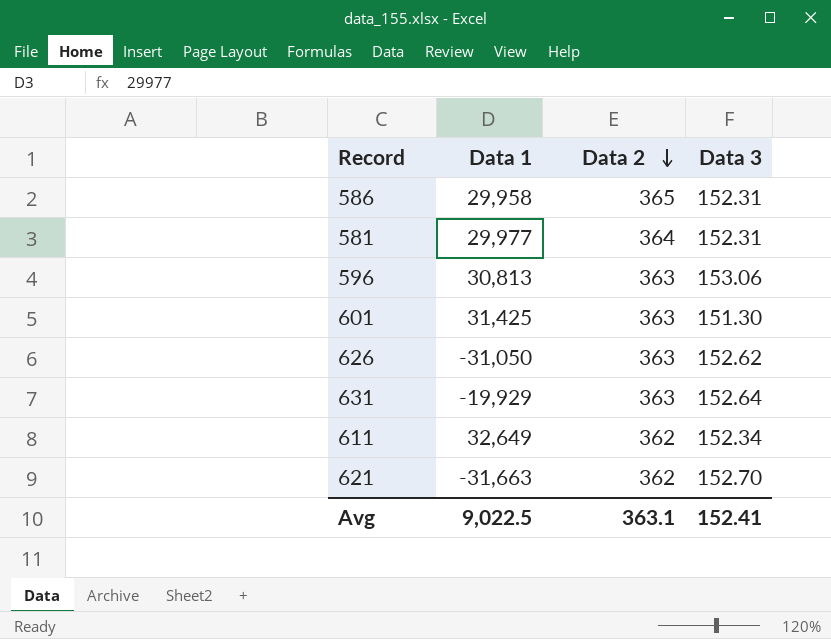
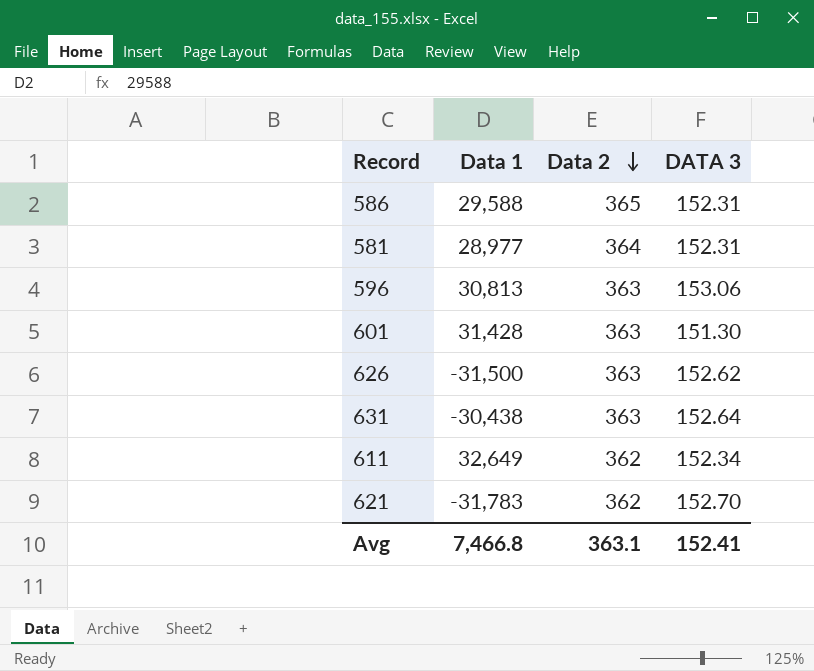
column name: Data 3 -> DATA 3
586 | Data 1: 29,958 -> 29,588
581 | Data 1: 29,977 -> 28,977
601 | Data 1: 31,425 -> 31,428
626 | Data 1: -31,050 -> -31,500
631 | Data 1: -19,929 -> -30,438
621 | Data 1: -31,663 -> -31,783
Avg | Data 1: 9,022.5 -> 7,466.8

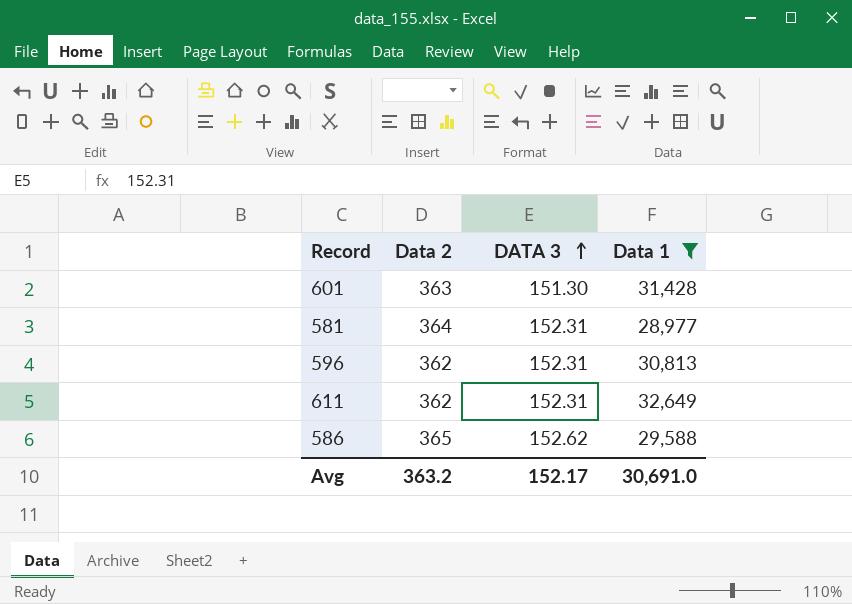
filter: none -> Data 1 >= 28,977
row order: Data 2 descending -> DATA 3 ascending
column Data 1 | position: 2 -> 4
596 | Data 2: 363 -> 362
596 | DATA 3: 153.06 -> 152.31
611 | DATA 3: 152.34 -> 152.31
586 | DATA 3: 152.31 -> 152.62
Avg | Data 2: 363.1 -> 363.2
Avg | DATA 3: 152.41 -> 152.17
Avg | Data 1: 7,466.8 -> 30,691.0

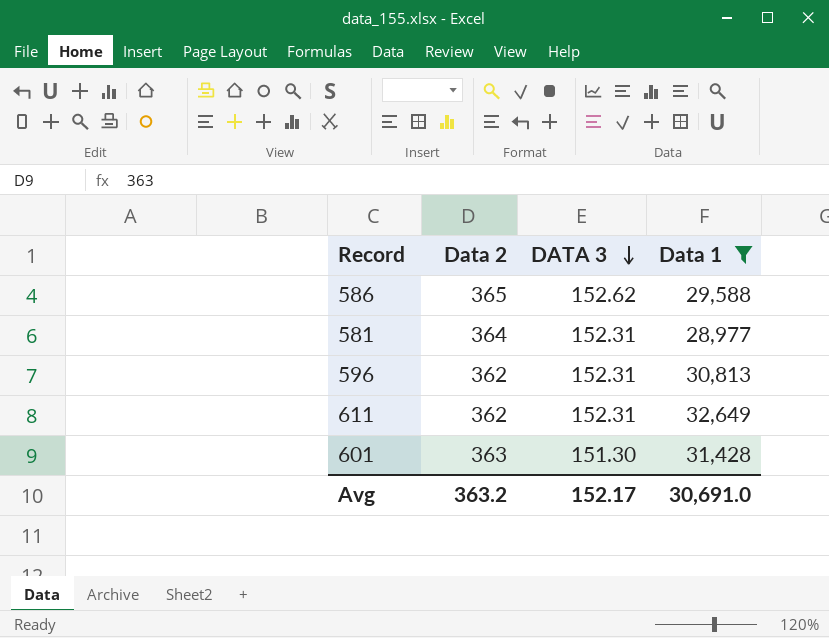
row order: DATA 3 ascending -> DATA 3 descending

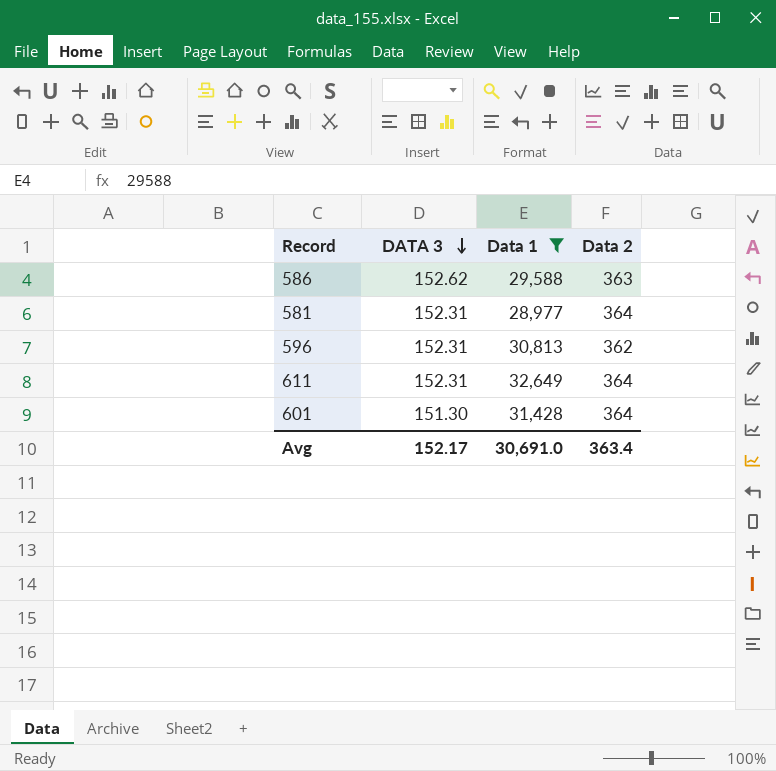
column Data 2 | position: 2 -> 4
586 | Data 2: 365 -> 363
611 | Data 2: 362 -> 364
601 | Data 2: 363 -> 364
Avg | Data 2: 363.2 -> 363.4

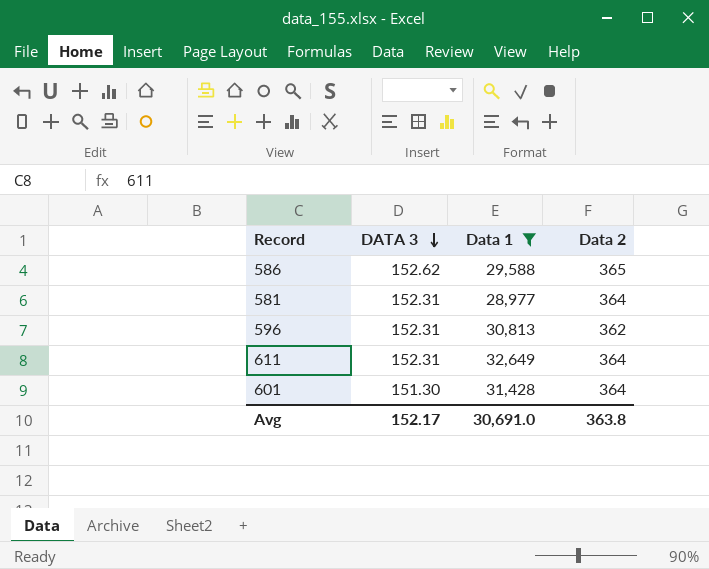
586 | Data 2: 363 -> 365
Avg | Data 2: 363.4 -> 363.8

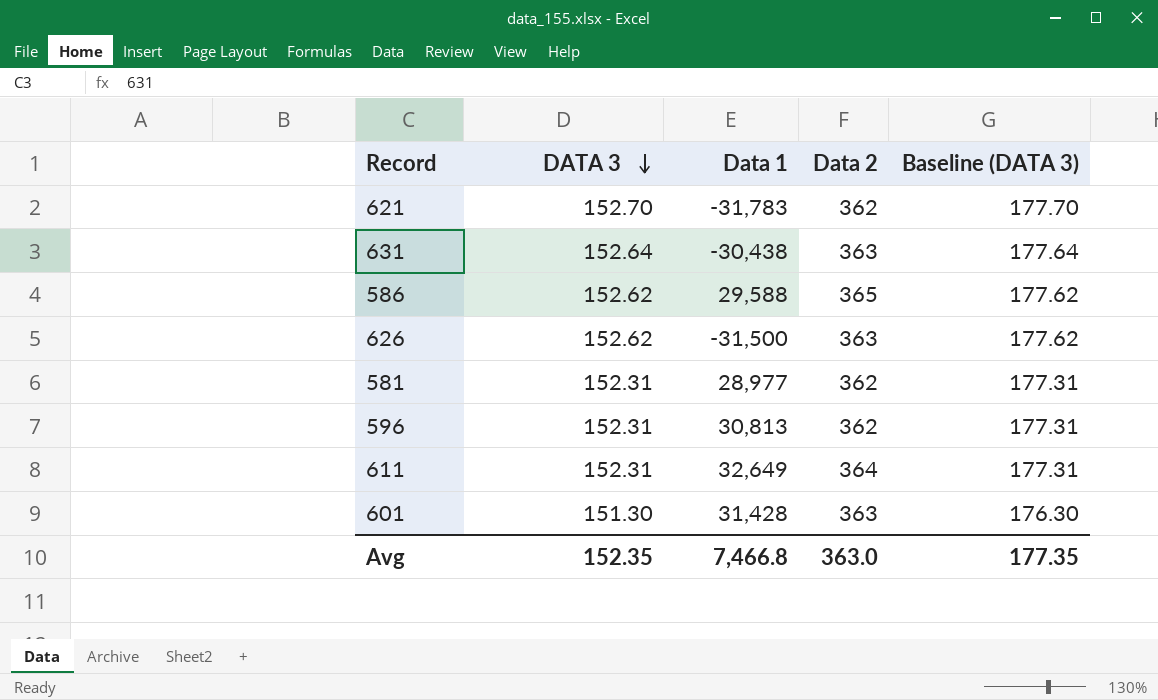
filter: Data 1 >= 28,977 -> none
column Baseline (DATA 3) | formula: none -> [DATA 3] + 25
581 | Data 2: 364 -> 362
601 | Data 2: 364 -> 363
Avg | DATA 3: 152.17 -> 152.35
Avg | Data 1: 30,691.0 -> 7,466.8
Avg | Data 2: 363.8 -> 363.0

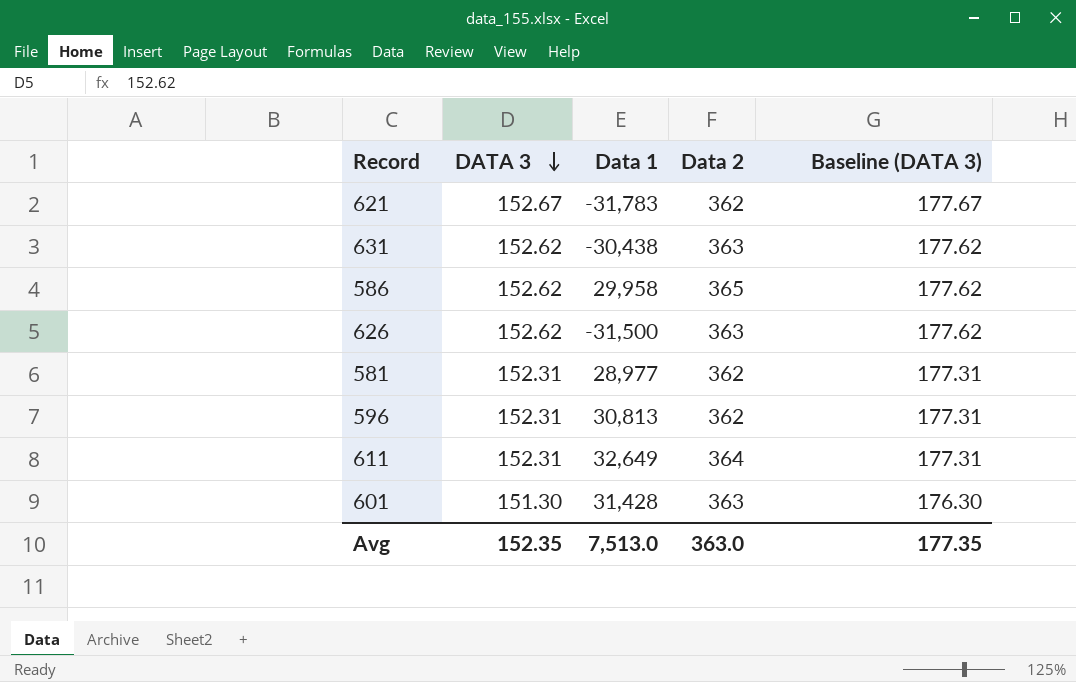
621 | DATA 3: 152.70 -> 152.67
621 | Baseline (DATA 3): 177.70 -> 177.67
631 | DATA 3: 152.64 -> 152.62
631 | Baseline (DATA 3): 177.64 -> 177.62
586 | Data 1: 29,588 -> 29,958
Avg | Data 1: 7,466.8 -> 7,513.0

